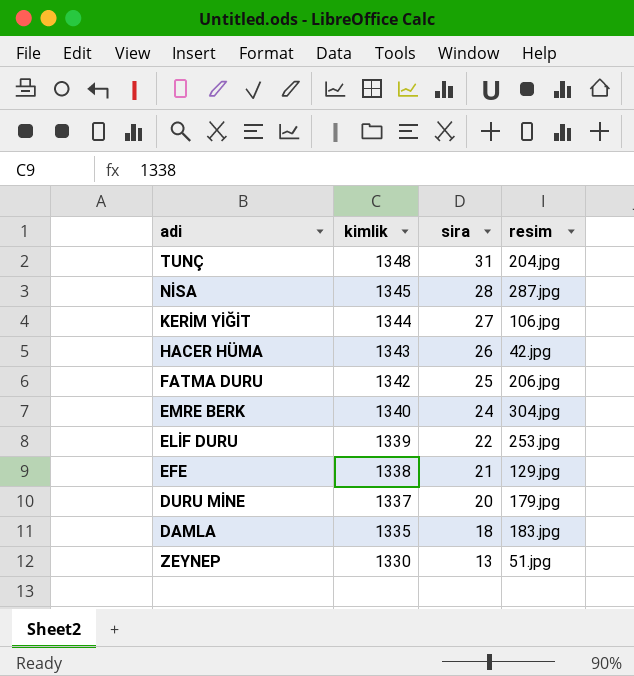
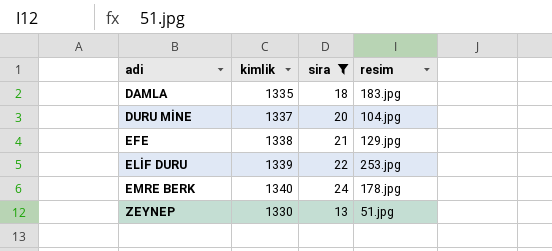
filter: none -> sira <= 24
row order: kimlik descending -> adi ascending
DURU MİNE | resim: 179.jpg -> 104.jpg
EMRE BERK | resim: 304.jpg -> 178.jpg

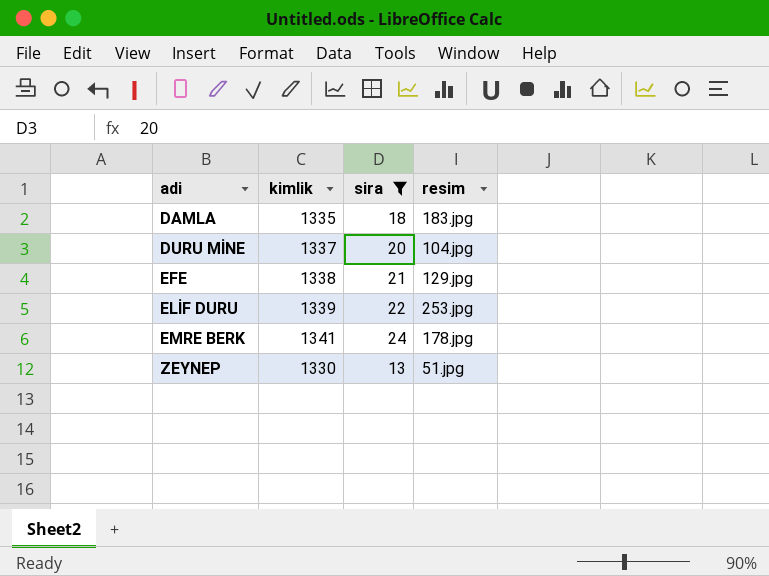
EMRE BERK | kimlik: 1340 -> 1341

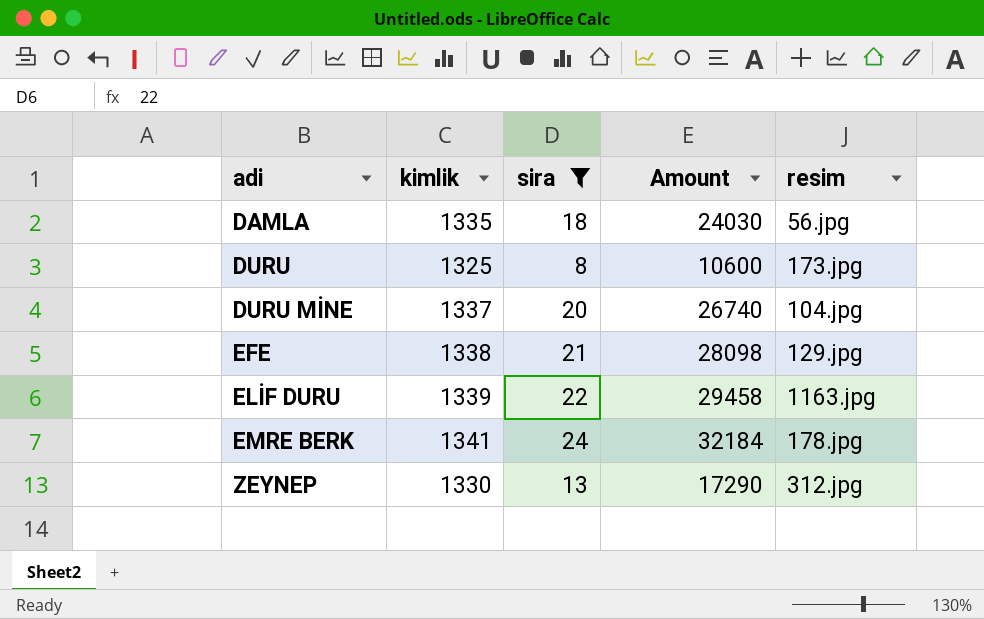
column Amount | formula: none -> [kimlik] * [sira]
DAMLA | resim: 183.jpg -> 56.jpg
row DURU: none -> 1325 | 8 | 10600 | 173.jpg
ELİF DURU | resim: 253.jpg -> 1163.jpg
ZEYNEP | resim: 51.jpg -> 312.jpg

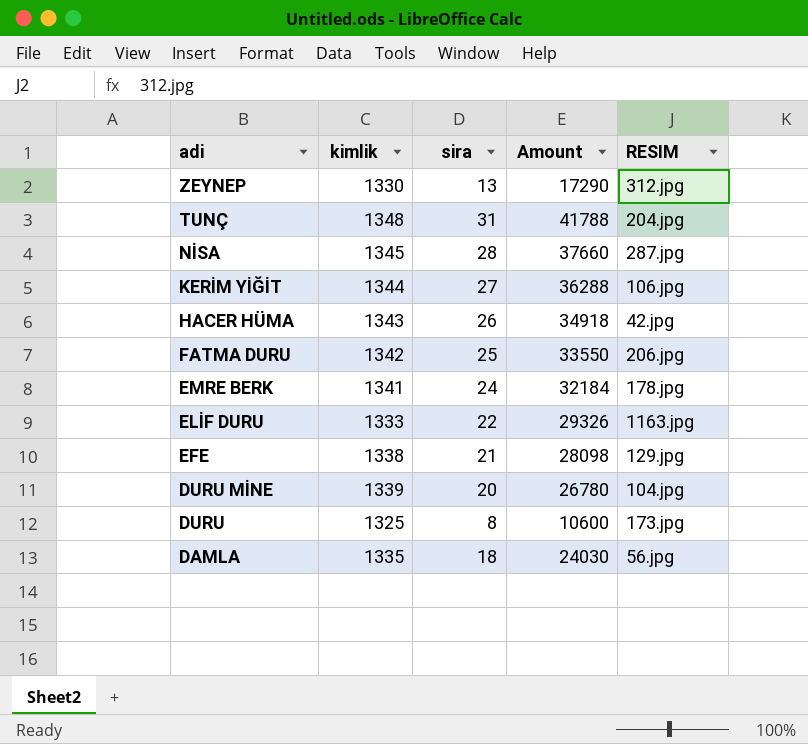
filter: sira <= 24 -> none
row order: adi ascending -> adi descending
column name: resim -> RESIM
ELİF DURU | kimlik: 1339 -> 1333
ELİF DURU | Amount: 29458 -> 29326
DURU MİNE | kimlik: 1337 -> 1339
DURU MİNE | Amount: 26740 -> 26780

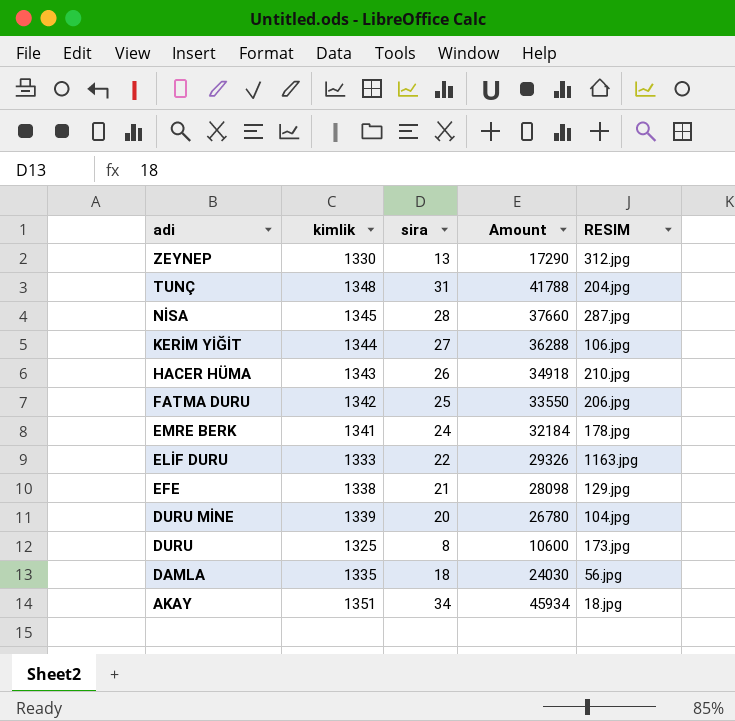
HACER HÜMA | RESIM: 42.jpg -> 210.jpg
row AKAY: none -> 1351 | 34 | 45934 | 18.jpg

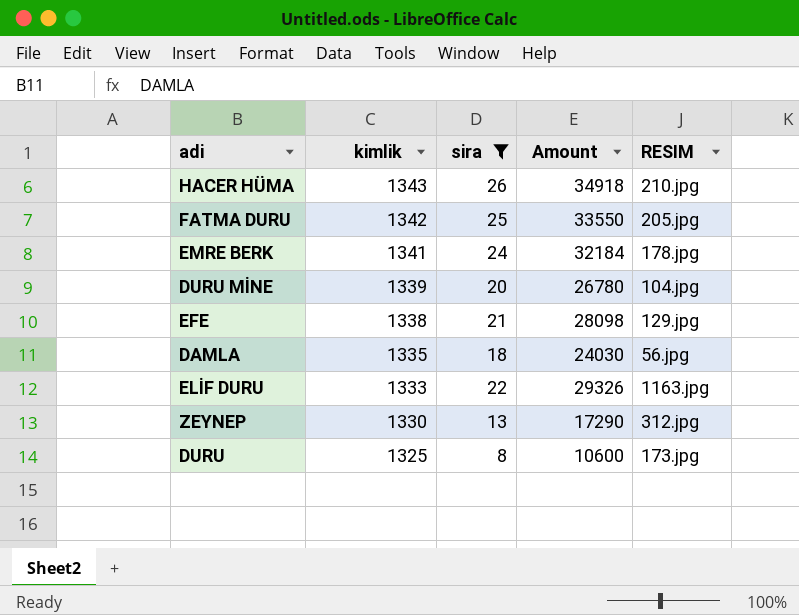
filter: none -> sira <= 26
row order: adi descending -> kimlik descending
FATMA DURU | RESIM: 206.jpg -> 205.jpg

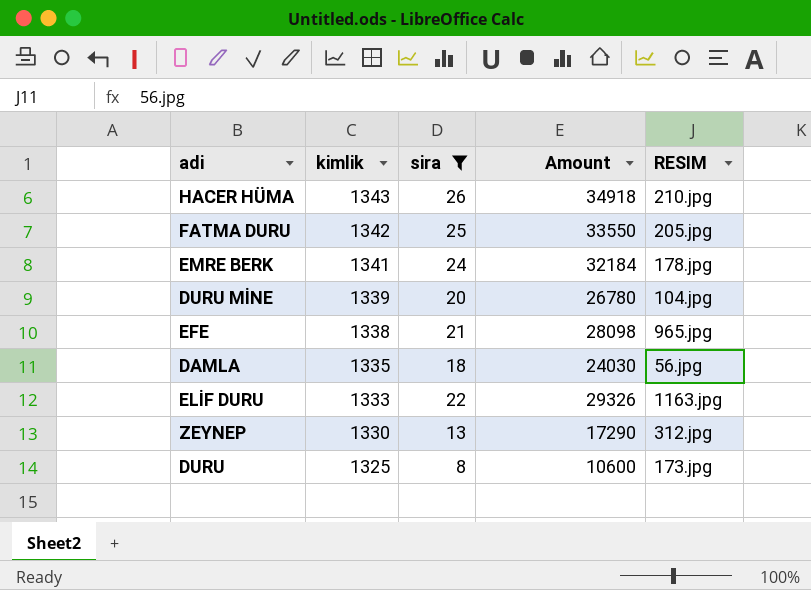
EFE | RESIM: 129.jpg -> 965.jpg

